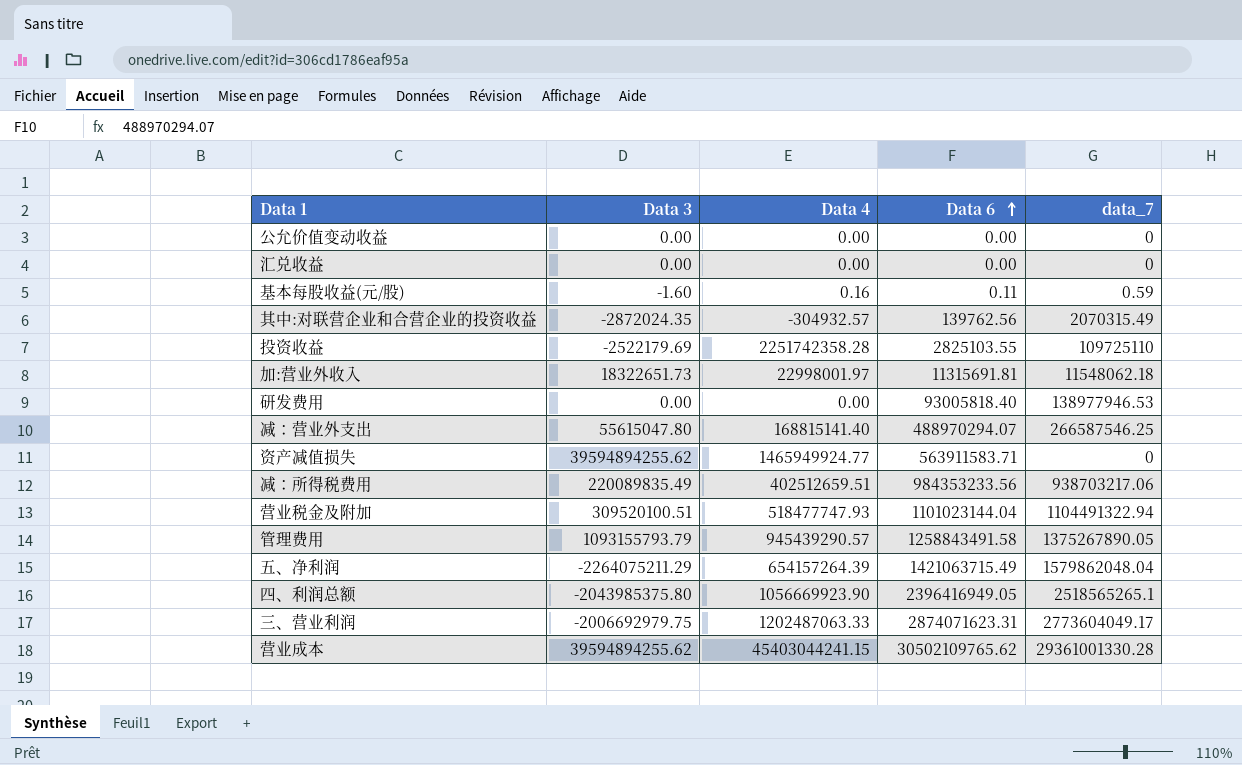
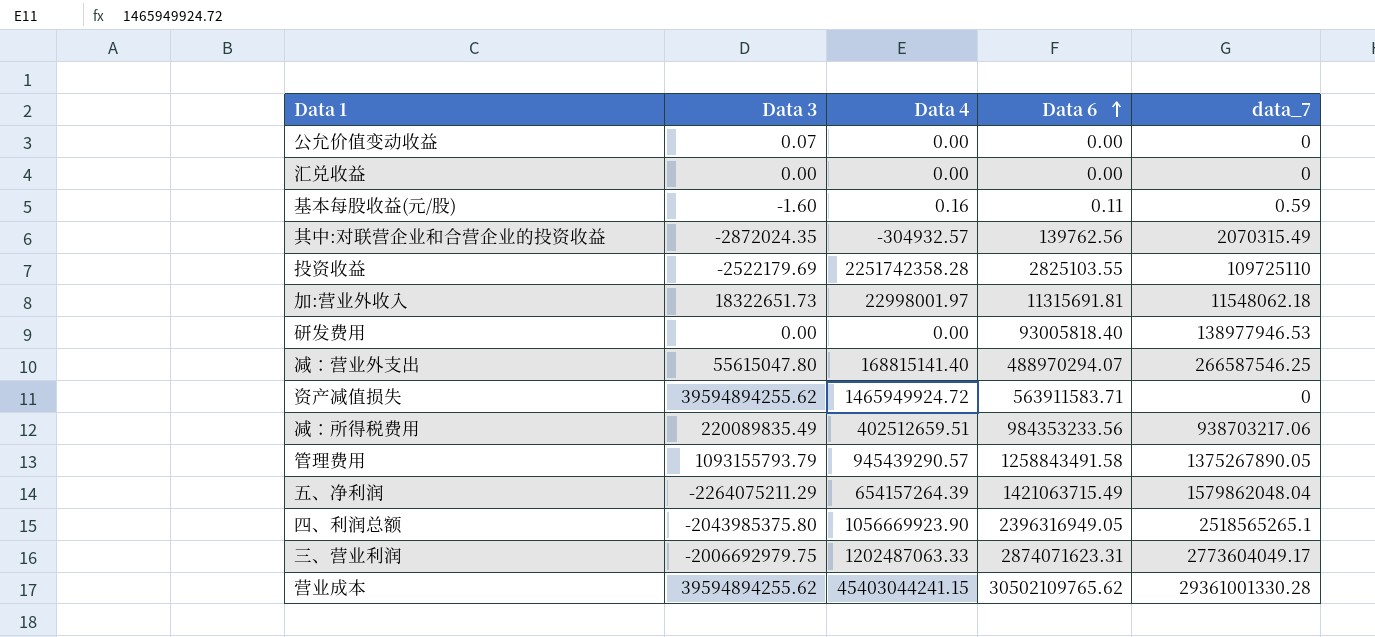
row 营业税金及附加: 309520100.51 | 518477747.93 | 1101023144.04 | 1104491322.94 -> none
公允价值变动收益 | Data 3: 0.00 -> 0.07
资产减值损失 | Data 4: 1465949924.77 -> 1465949924.72
四、利润总额 | Data 6: 2396416949.05 -> 2396316949.05

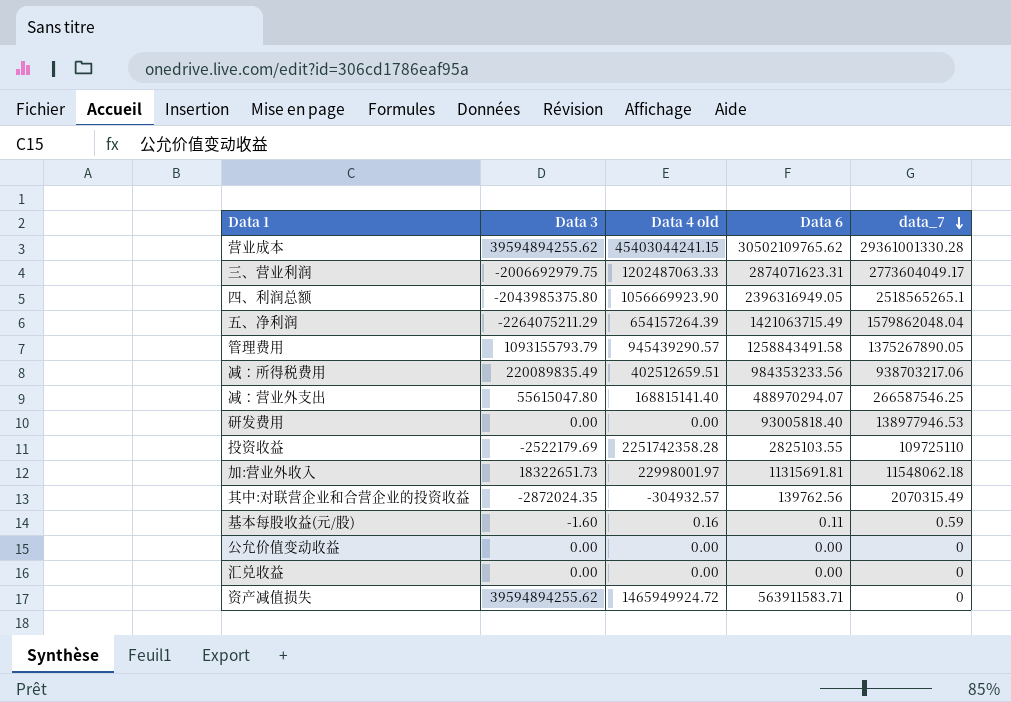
row order: Data 6 ascending -> data_7 descending
column name: Data 4 -> Data 4 old
公允价值变动收益 | Data 3: 0.07 -> 0.00

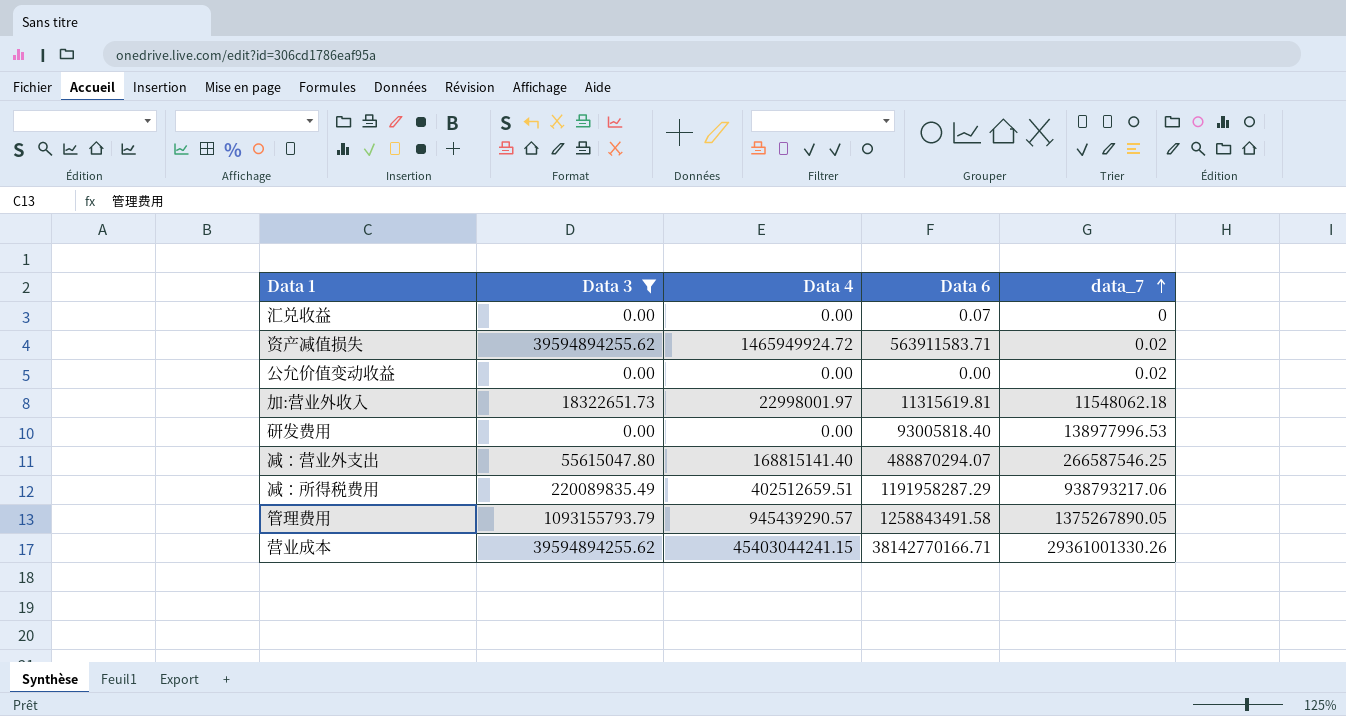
filter: none -> Data 3 >= 0.00
row order: data_7 descending -> data_7 ascending
column name: Data 4 old -> Data 4
汇兑收益 | Data 6: 0.00 -> 0.07
资产减值损失 | data_7: 0 -> 0.02
公允价值变动收益 | data_7: 0 -> 0.02
加:营业外收入 | Data 6: 11315691.81 -> 11315619.81
研发费用 | data_7: 138977946.53 -> 138977996.53
减：营业外支出 | Data 6: 488970294.07 -> 488870294.07
减：所得税费用 | Data 6: 984353233.56 -> 1191958287.29
减：所得税费用 | data_7: 938703217.06 -> 938793217.06
营业成本 | Data 6: 30502109765.62 -> 38142770166.71
营业成本 | data_7: 29361001330.28 -> 29361001330.26

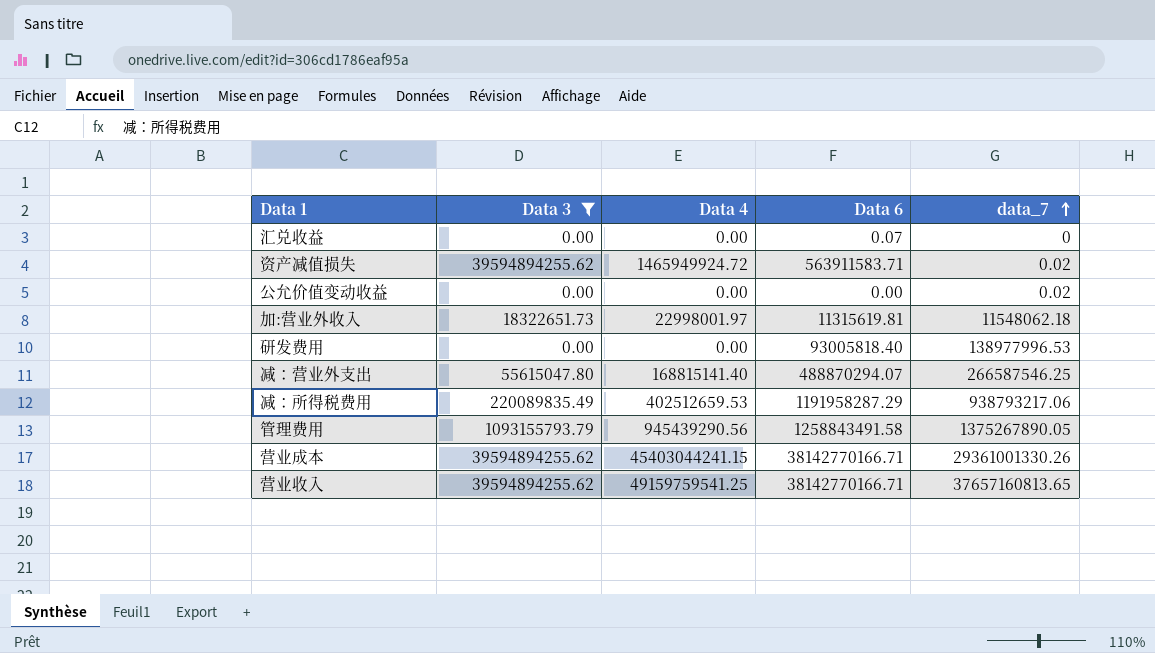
减：所得税费用 | Data 4: 402512659.51 -> 402512659.53
管理费用 | Data 4: 945439290.57 -> 945439290.56
row 营业收入: none -> 39594894255.62 | 49159759541.25 | 38142770166.71 | 37657160813.65

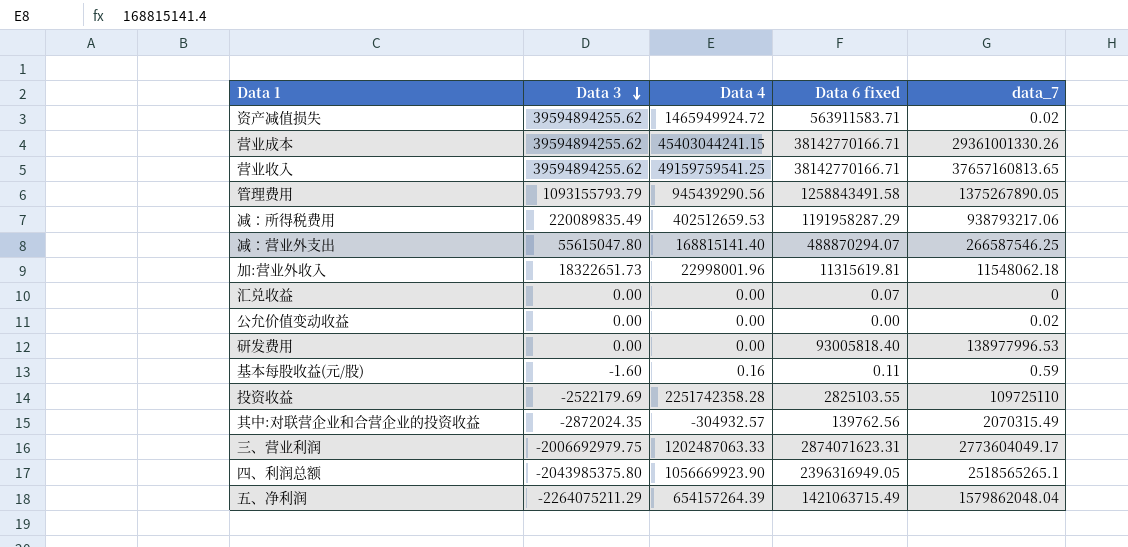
filter: Data 3 >= 0.00 -> none
row order: data_7 ascending -> Data 3 descending
column name: Data 6 -> Data 6 fixed
加:营业外收入 | Data 4: 22998001.97 -> 22998001.96

